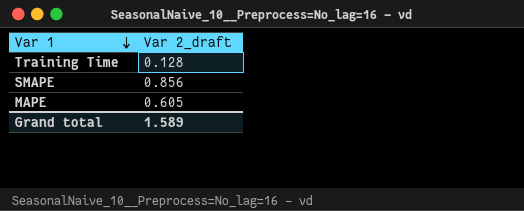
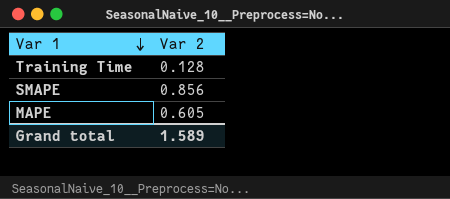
column name: Var 2_draft -> Var 2

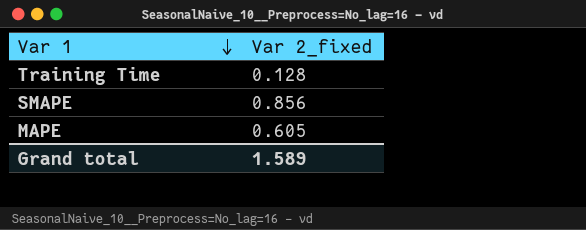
column name: Var 2 -> Var 2_fixed

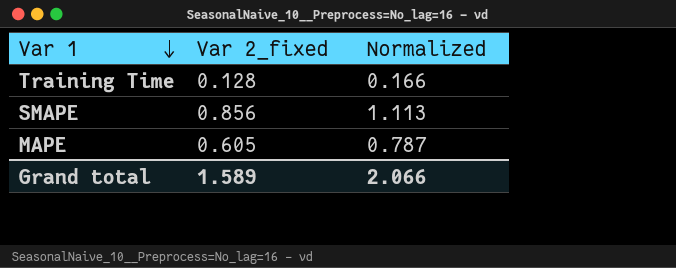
column Normalized | formula: none -> [Var 2_fixed] * 1.3

